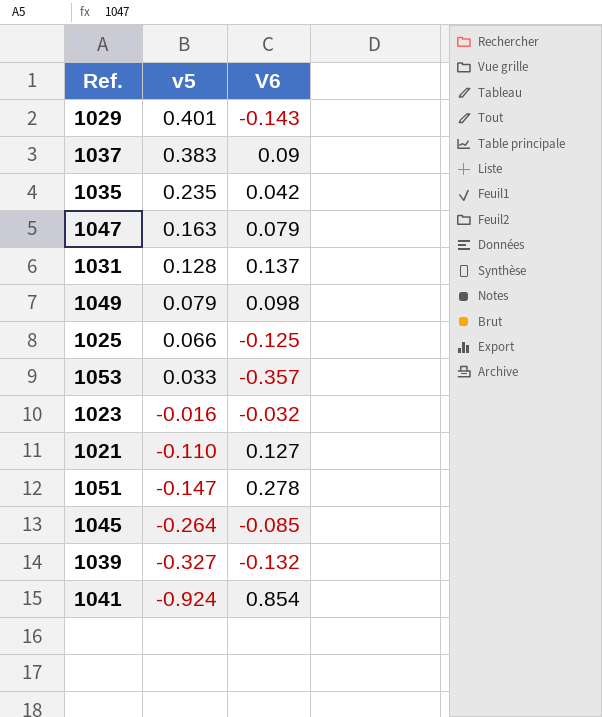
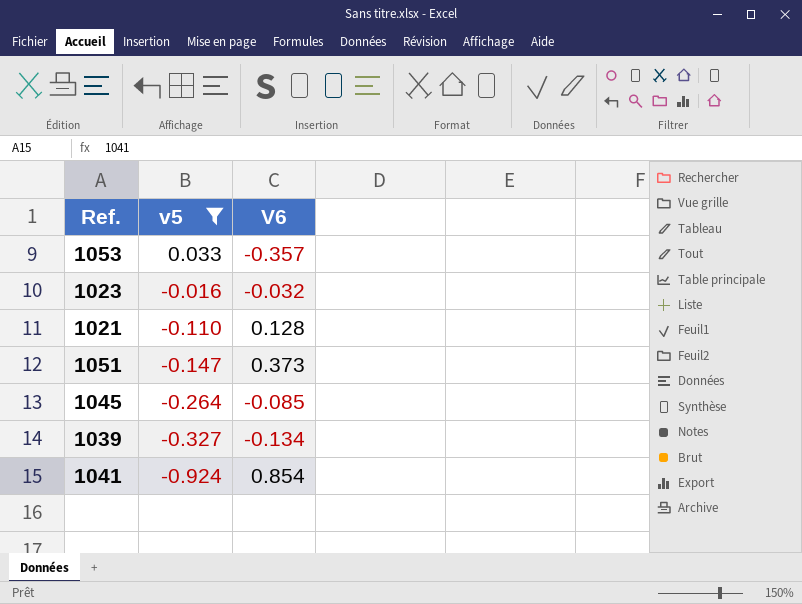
filter: none -> v5 <= 0.033
1021 | V6: 0.127 -> 0.128
1051 | V6: 0.278 -> 0.373
1039 | V6: -0.132 -> -0.134

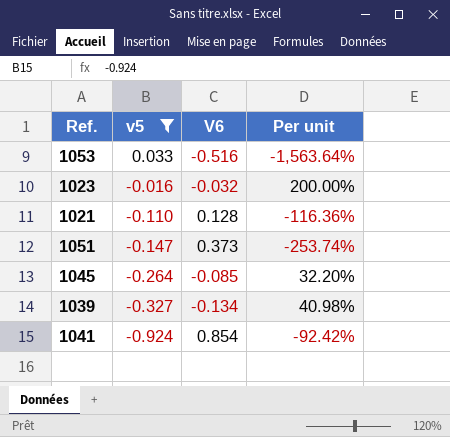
column Per unit | formula: none -> [V6] / [v5]
1053 | V6: -0.357 -> -0.516

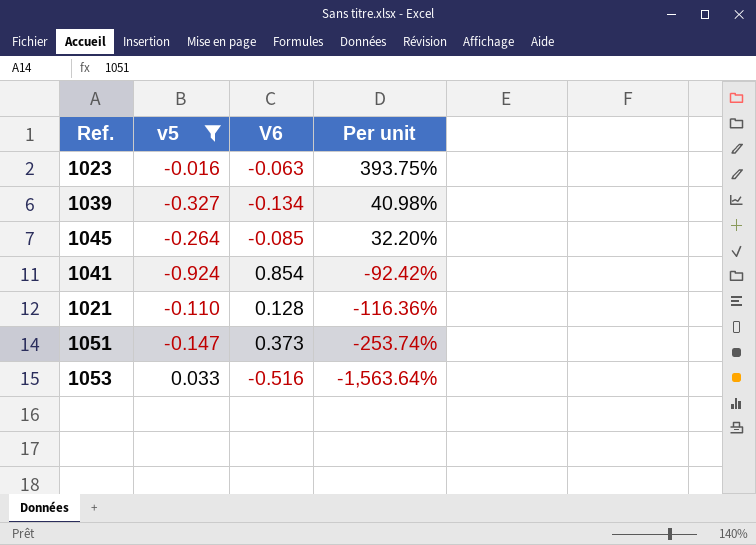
row order: v5 descending -> Per unit descending
1023 | V6: -0.032 -> -0.063
1023 | Per unit: 200.00% -> 393.75%

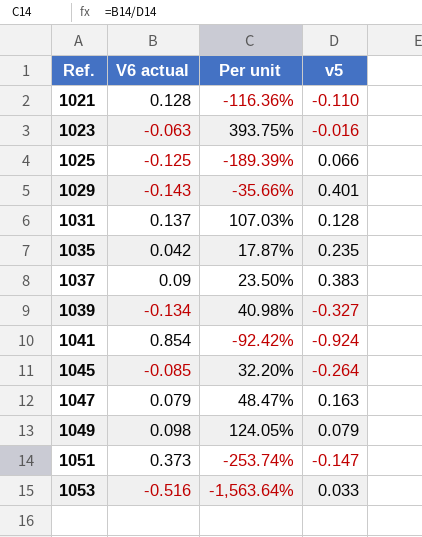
filter: v5 <= 0.033 -> none
row order: Per unit descending -> Ref. ascending
column name: V6 -> V6 actual
column v5 | position: 2 -> 4

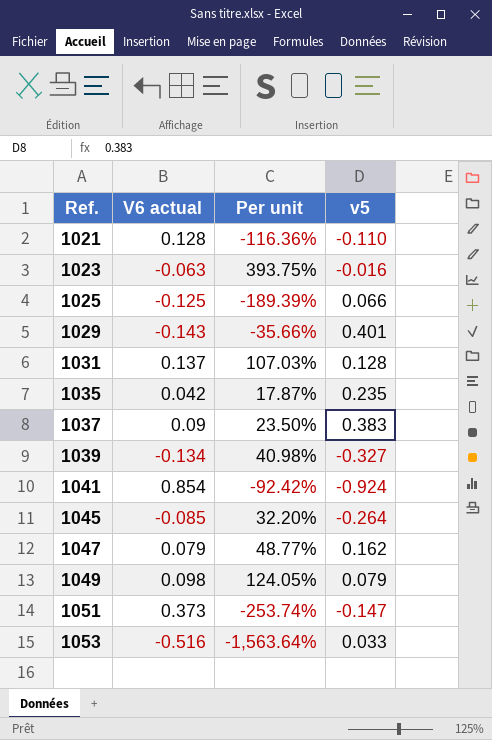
1047 | Per unit: 48.47% -> 48.77%
1047 | v5: 0.163 -> 0.162

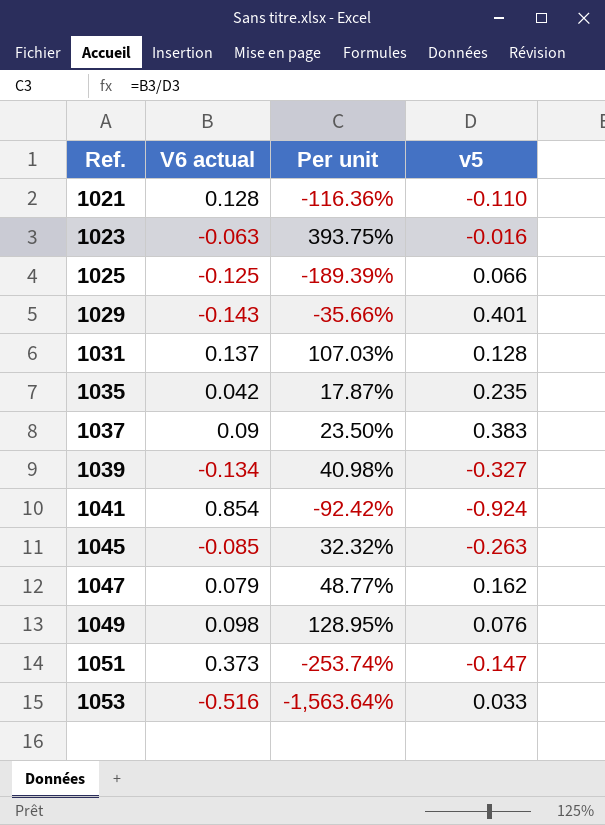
1045 | Per unit: 32.20% -> 32.32%
1045 | v5: -0.264 -> -0.263
1049 | Per unit: 124.05% -> 128.95%
1049 | v5: 0.079 -> 0.076

